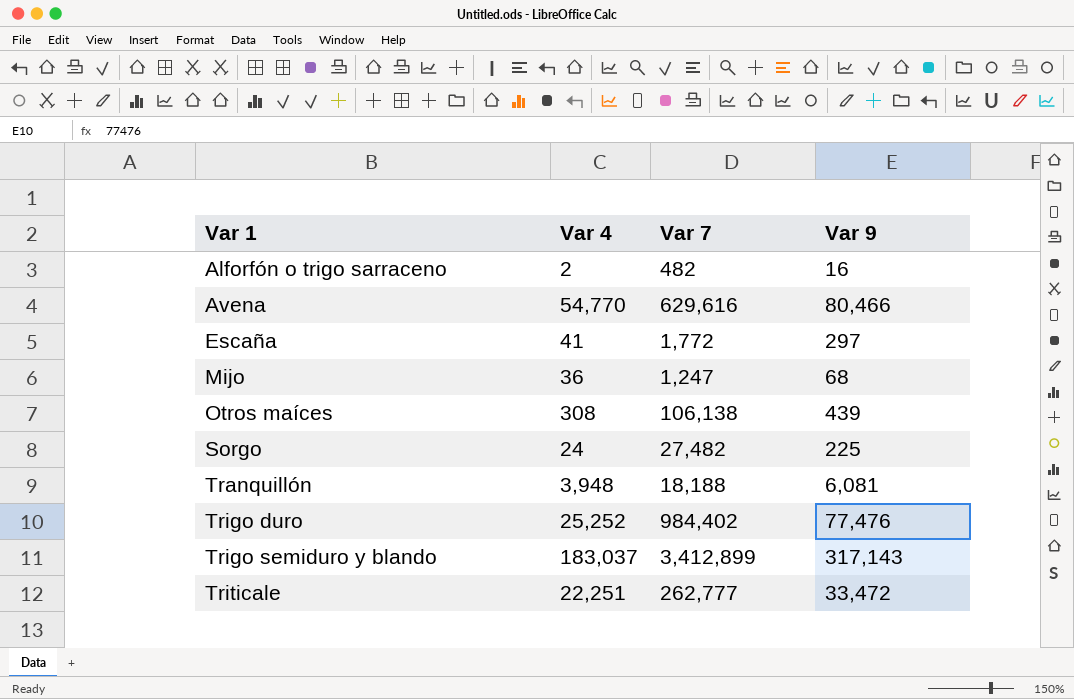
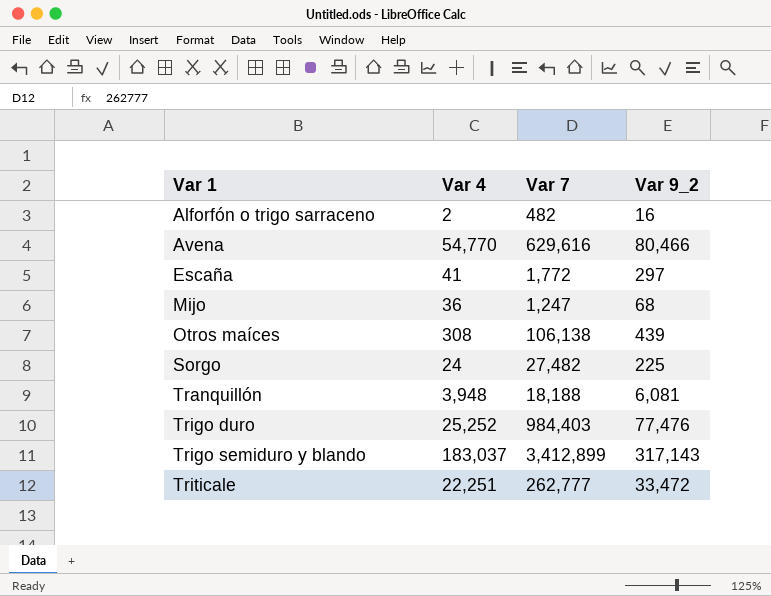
column name: Var 9 -> Var 9_2
Trigo duro | Var 7: 984,402 -> 984,403

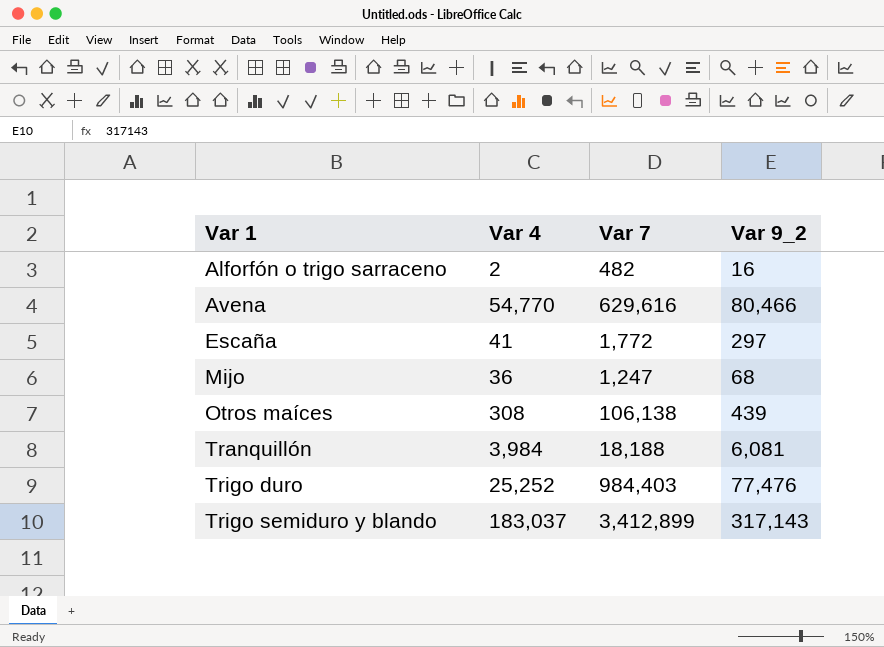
row Sorgo: 24 | 27,482 | 225 -> none
row Triticale: 22,251 | 262,777 | 33,472 -> none
Tranquillón | Var 4: 3,948 -> 3,984

